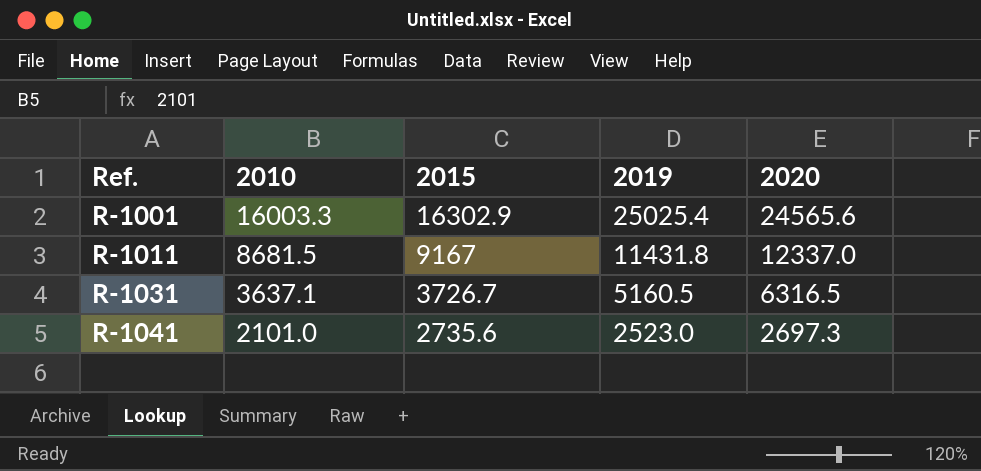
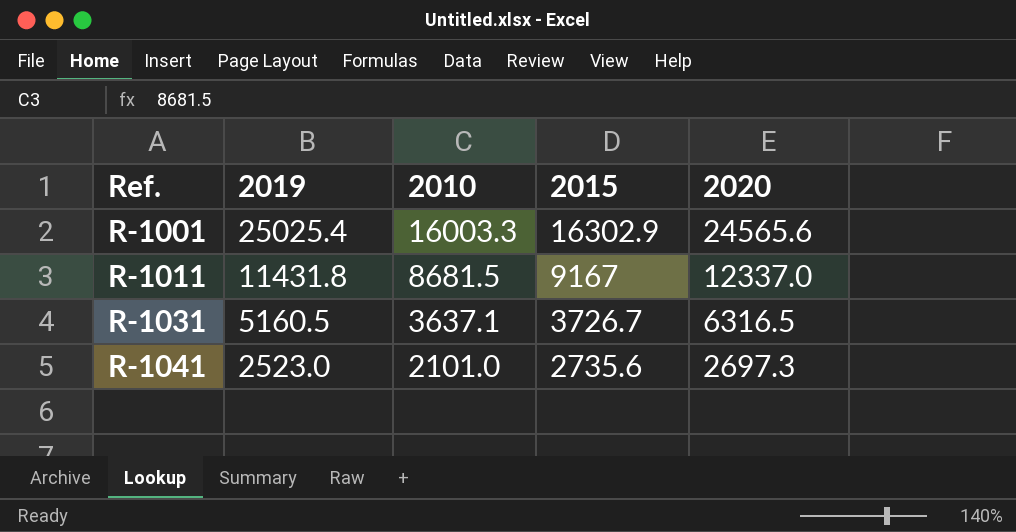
column 2019 | position: 4 -> 2

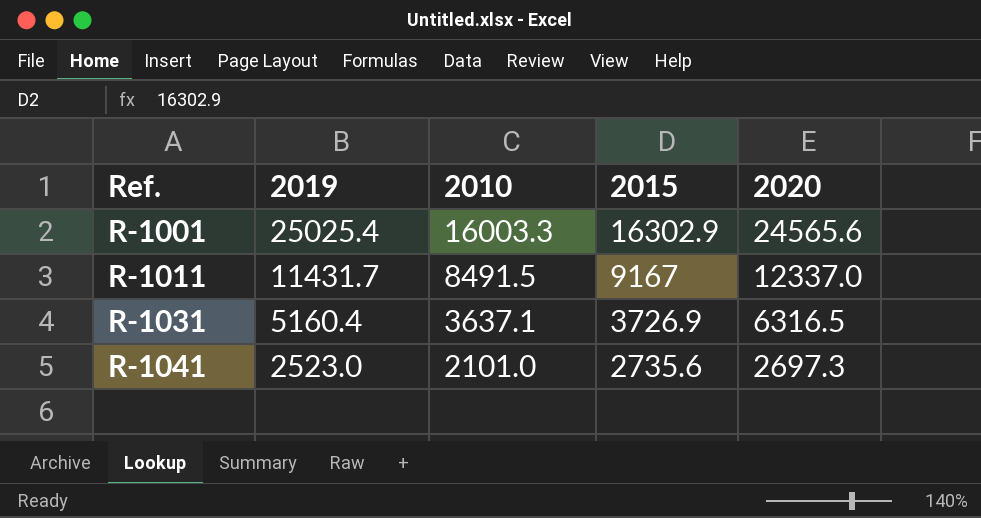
R-1011 | 2019: 11431.8 -> 11431.7
R-1011 | 2010: 8681.5 -> 8491.5
R-1031 | 2019: 5160.5 -> 5160.4
R-1031 | 2015: 3726.7 -> 3726.9

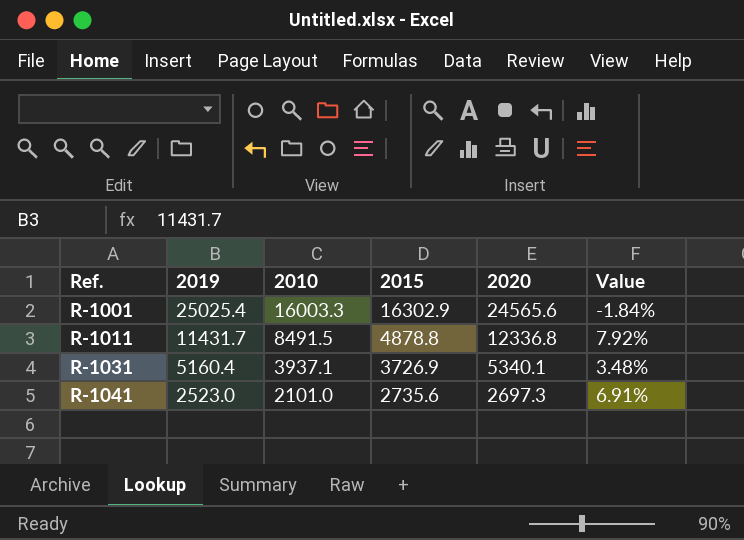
column Value | formula: none -> ([2020] - [2019]) / [2019]
R-1011 | 2015: 9167 -> 4878.8
R-1011 | 2020: 12337.0 -> 12336.8
R-1031 | 2010: 3637.1 -> 3937.1
R-1031 | 2020: 6316.5 -> 5340.1

